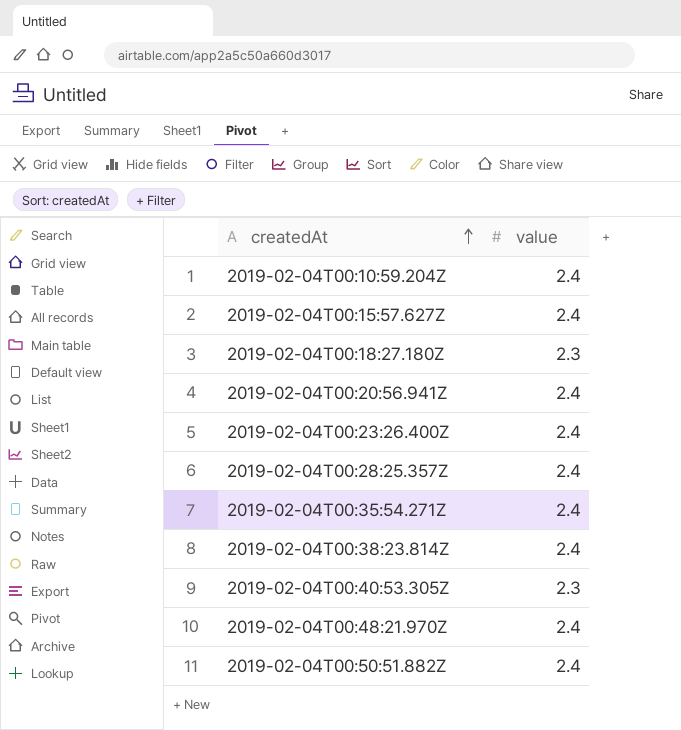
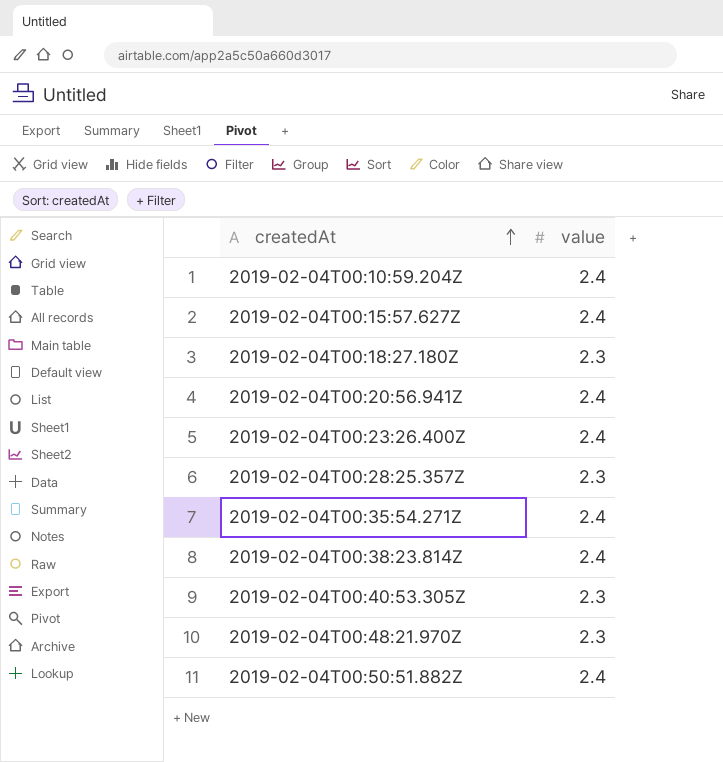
2019-02-04T00:28:25.357Z | value: 2.4 -> 2.3
2019-02-04T00:48:21.970Z | value: 2.4 -> 2.3

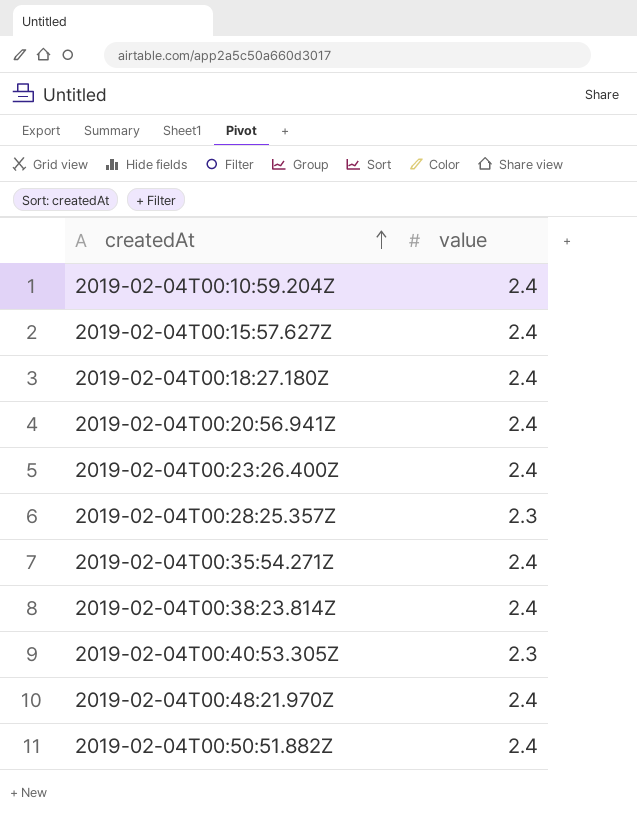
2019-02-04T00:18:27.180Z | value: 2.3 -> 2.4
2019-02-04T00:48:21.970Z | value: 2.3 -> 2.4

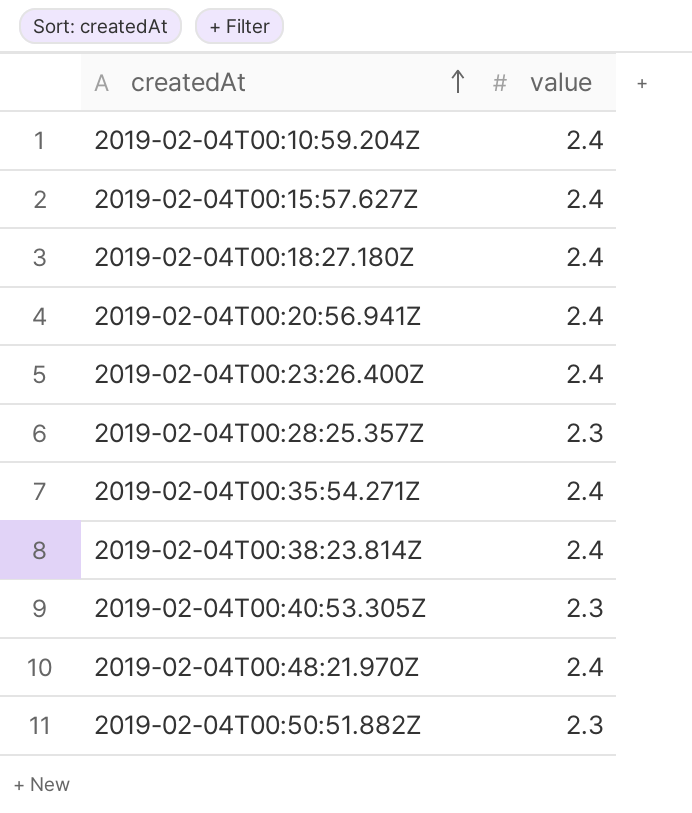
2019-02-04T00:50:51.882Z | value: 2.4 -> 2.3

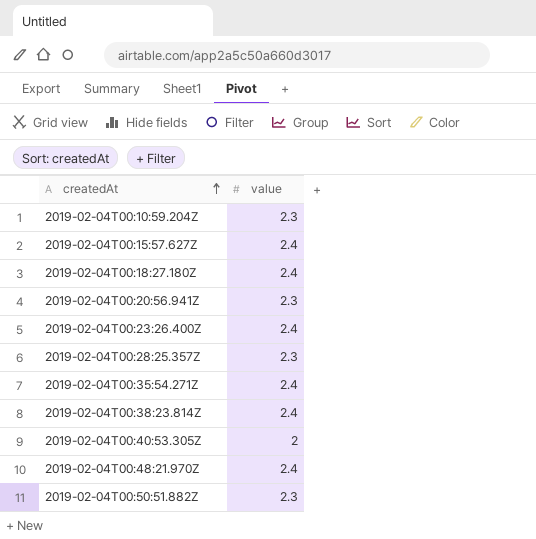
2019-02-04T00:10:59.204Z | value: 2.4 -> 2.3
2019-02-04T00:20:56.941Z | value: 2.4 -> 2.3
2019-02-04T00:40:53.305Z | value: 2.3 -> 2

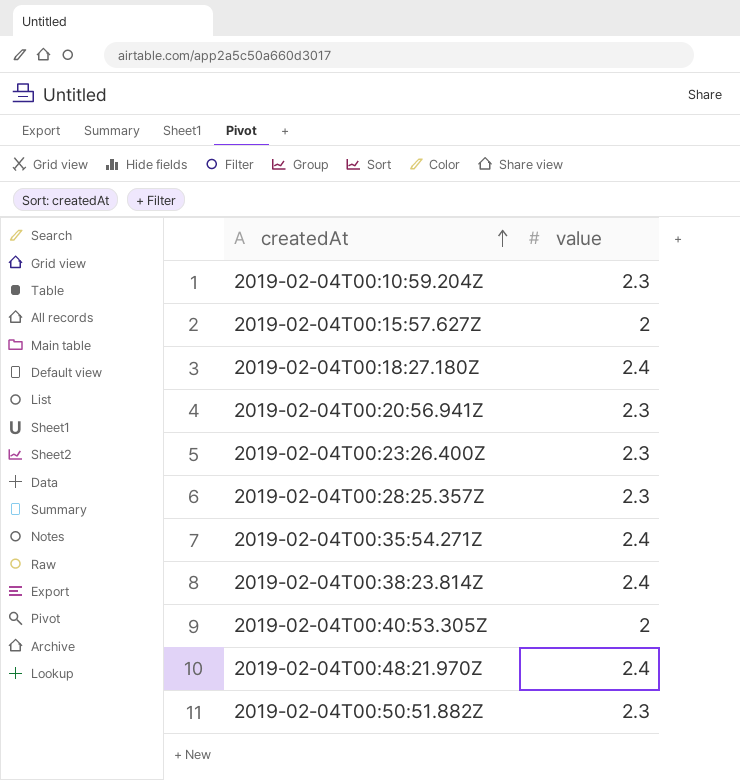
2019-02-04T00:15:57.627Z | value: 2.4 -> 2
2019-02-04T00:23:26.400Z | value: 2.4 -> 2.3

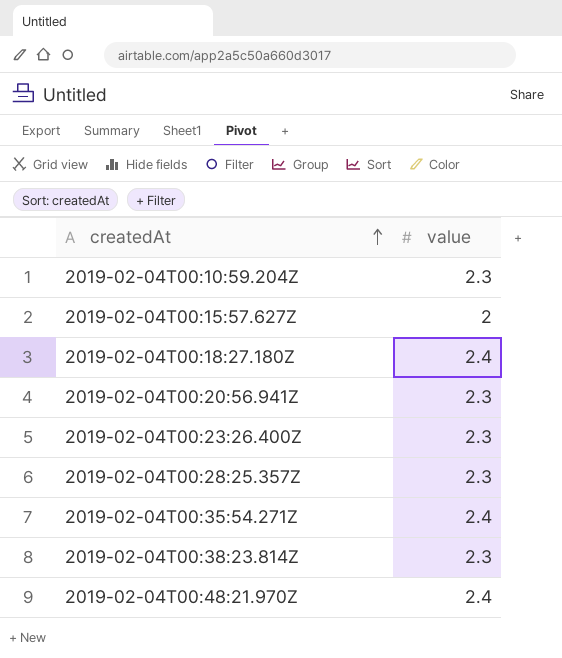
row 2019-02-04T00:40:53.305Z: 2 -> none
row 2019-02-04T00:50:51.882Z: 2.3 -> none
2019-02-04T00:38:23.814Z | value: 2.4 -> 2.3

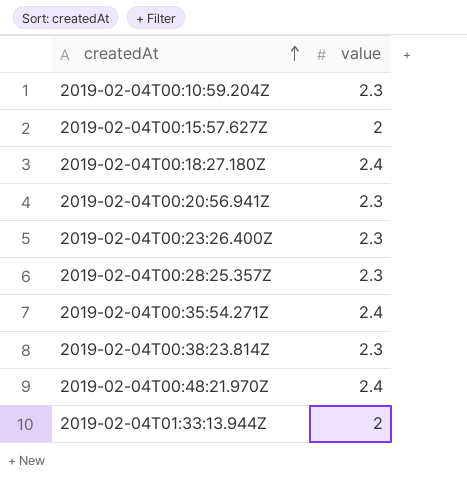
row 2019-02-04T01:33:13.944Z: none -> 2

